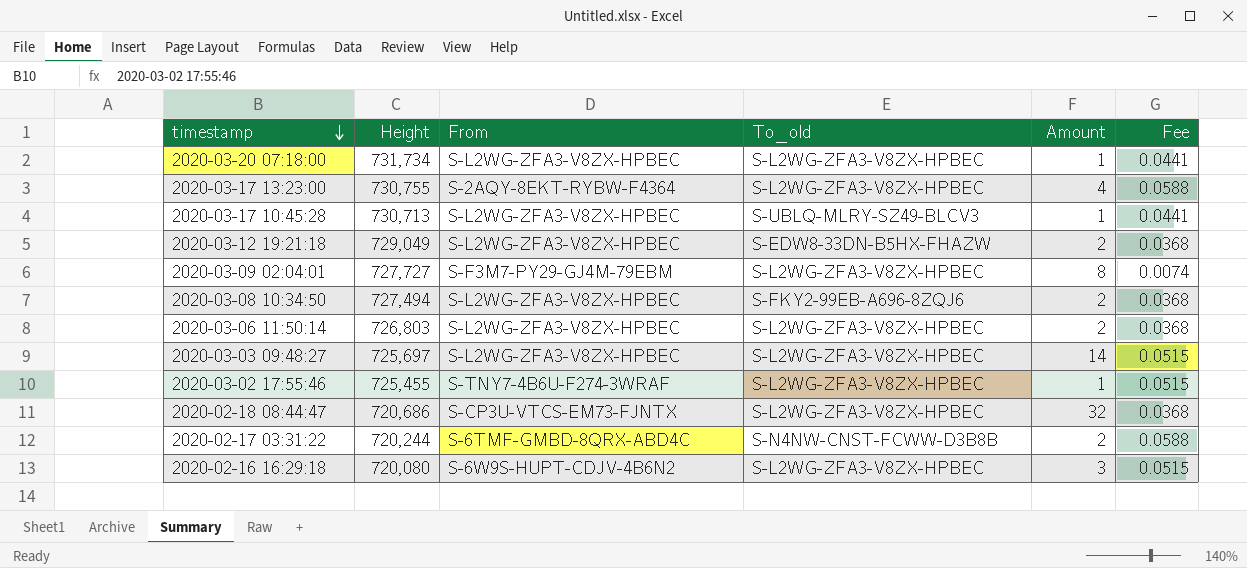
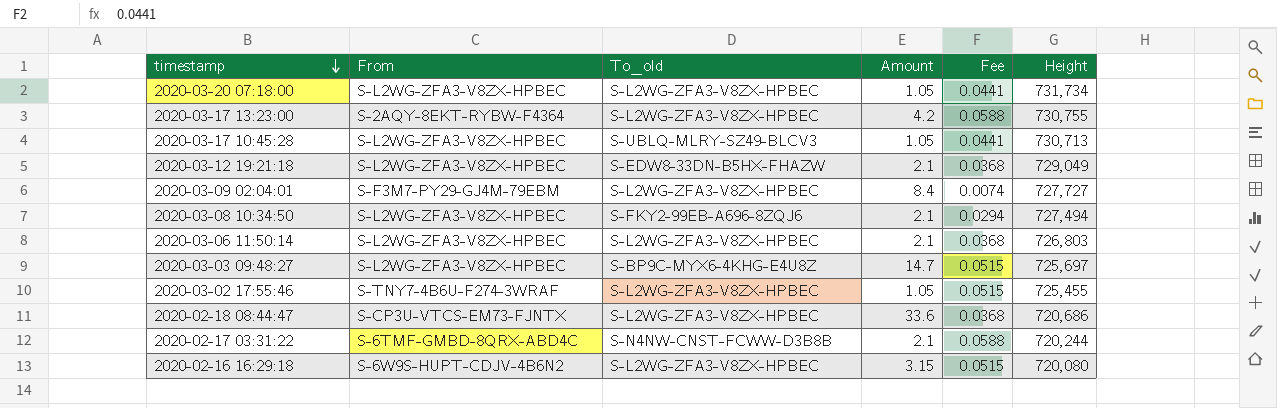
column Height | position: 2 -> 6
2020-03-20 07:18:00 | Amount: 1 -> 1.05
2020-03-17 13:23:00 | Amount: 4 -> 4.2
2020-03-17 10:45:28 | Amount: 1 -> 1.05
2020-03-12 19:21:18 | Amount: 2 -> 2.1
2020-03-09 02:04:01 | Amount: 8 -> 8.4
2020-03-08 10:34:50 | Amount: 2 -> 2.1
2020-03-08 10:34:50 | Fee: 0.0368 -> 0.0294
2020-03-06 11:50:14 | Amount: 2 -> 2.1
2020-03-03 09:48:27 | To_old: S-L2WG-ZFA3-V8ZX-HPBEC -> S-BP9C-MYX6-4KHG-E4U8Z
2020-03-03 09:48:27 | Amount: 14 -> 14.7
2020-03-02 17:55:46 | Amount: 1 -> 1.05
2020-02-18 08:44:47 | Amount: 32 -> 33.6
2020-02-17 03:31:22 | Amount: 2 -> 2.1
2020-02-16 16:29:18 | Amount: 3 -> 3.15

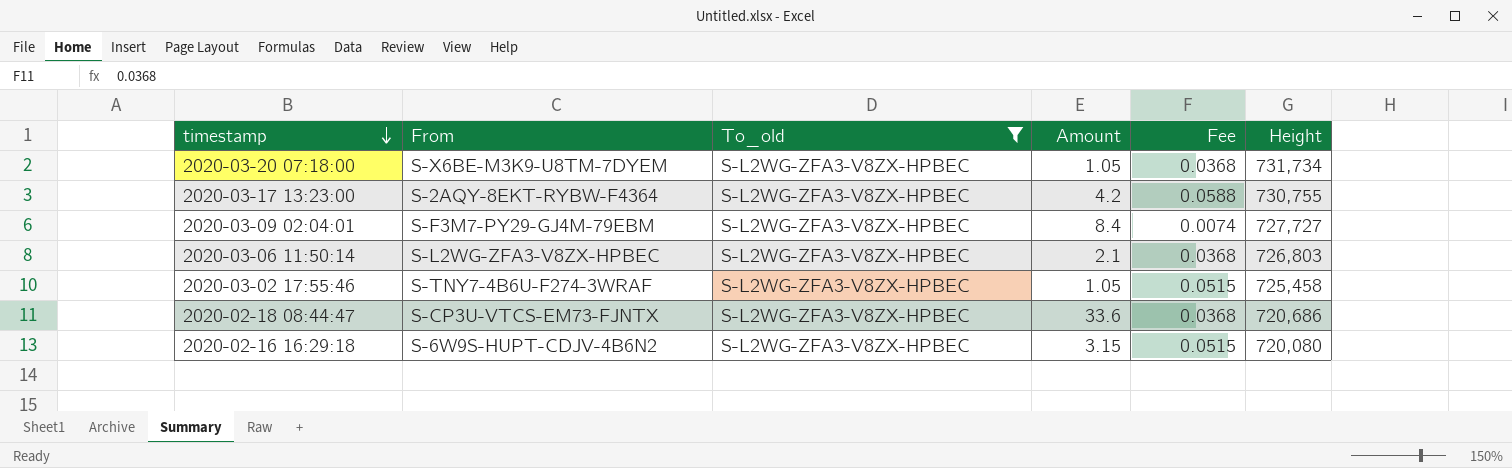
filter: none -> To_old = S-L2WG-ZFA3-V8ZX-HPBEC
2020-03-20 07:18:00 | From: S-L2WG-ZFA3-V8ZX-HPBEC -> S-X6BE-M3K9-U8TM-7DYEM
2020-03-20 07:18:00 | Fee: 0.0441 -> 0.0368
2020-03-02 17:55:46 | Height: 725,455 -> 725,458

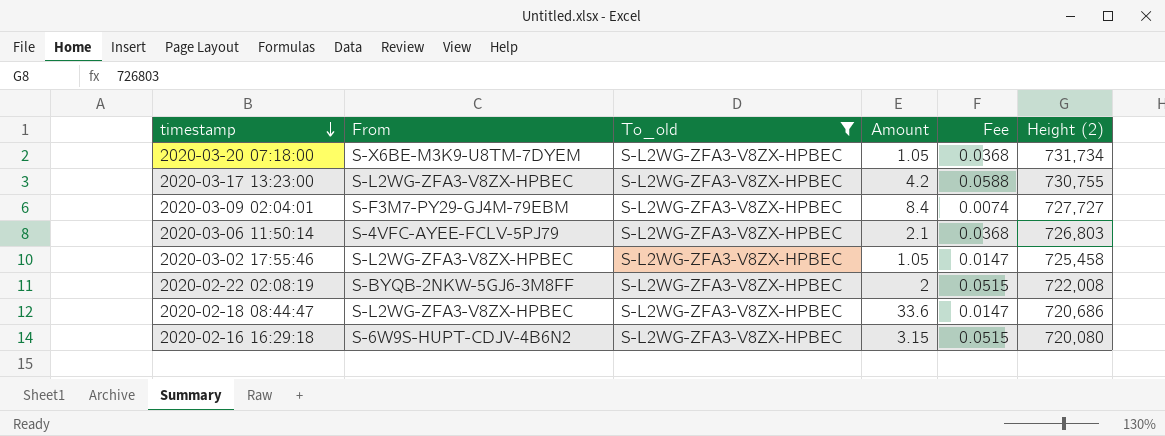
column name: Height -> Height (2)
2020-03-17 13:23:00 | From: S-2AQY-8EKT-RYBW-F4364 -> S-L2WG-ZFA3-V8ZX-HPBEC
2020-03-06 11:50:14 | From: S-L2WG-ZFA3-V8ZX-HPBEC -> S-4VFC-AYEE-FCLV-5PJ79
2020-03-02 17:55:46 | From: S-TNY7-4B6U-F274-3WRAF -> S-L2WG-ZFA3-V8ZX-HPBEC
2020-03-02 17:55:46 | Fee: 0.0515 -> 0.0147
row 2020-02-22 02:08:19: none -> S-BYQB-2NKW-5GJ6-3M8FF | S-L2WG-ZFA3-V8ZX-HPBEC | 2 | 0.0515 | 722,008
2020-02-18 08:44:47 | From: S-CP3U-VTCS-EM73-FJNTX -> S-L2WG-ZFA3-V8ZX-HPBEC
2020-02-18 08:44:47 | Fee: 0.0368 -> 0.0147

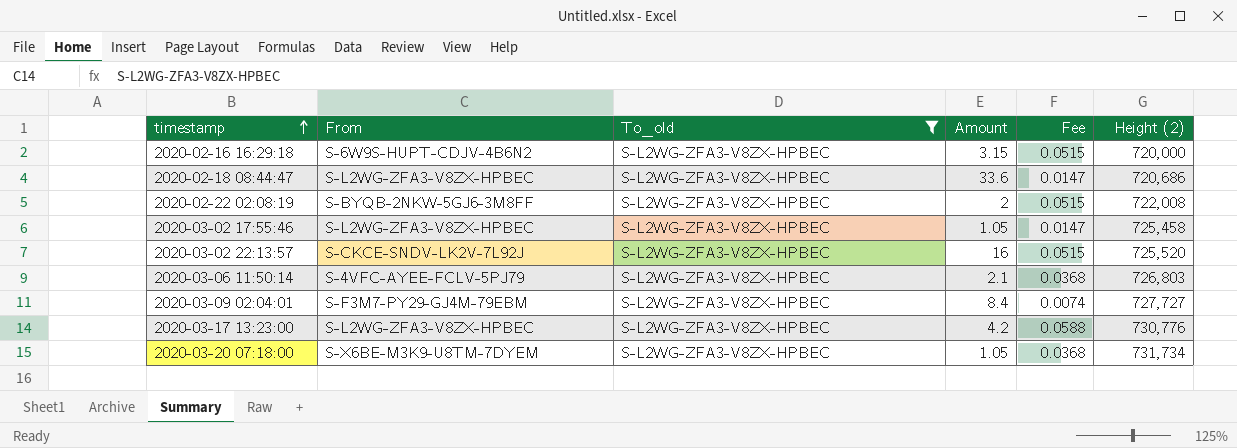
row order: timestamp descending -> timestamp ascending
2020-02-16 16:29:18 | Height (2): 720,080 -> 720,000
row 2020-03-02 22:13:57: none -> S-CKCE-SNDV-LK2V-7L92J | S-L2WG-ZFA3-V8ZX-HPBEC | 16 | 0.0515 | 725,520
2020-03-17 13:23:00 | Height (2): 730,755 -> 730,776

